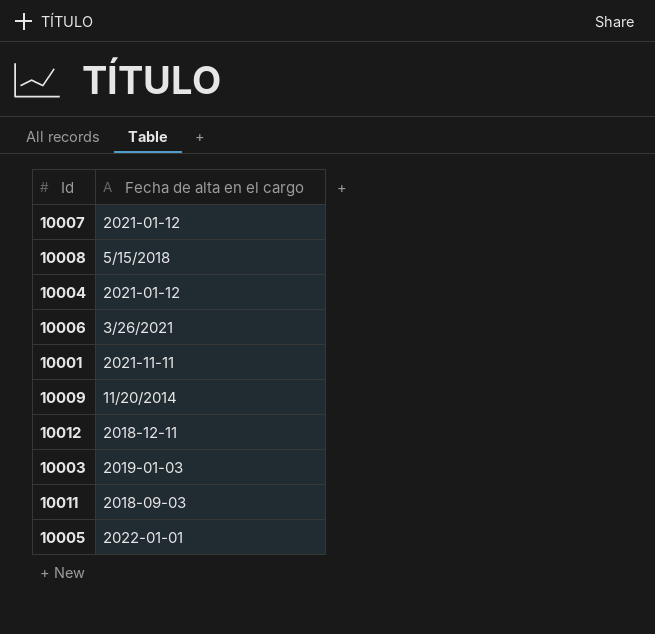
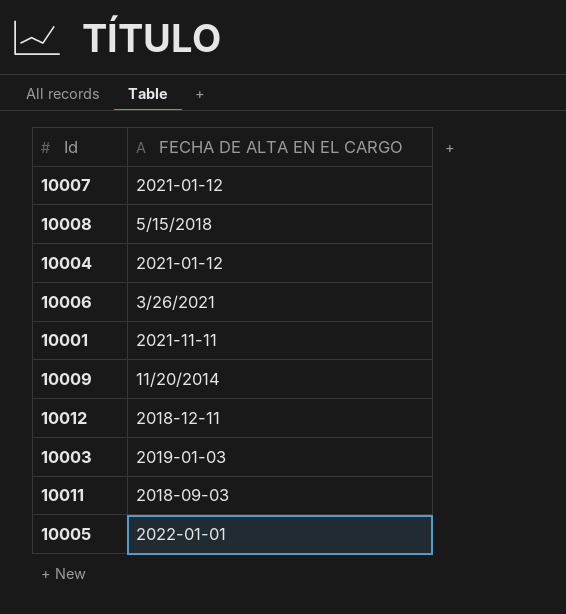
column name: Fecha de alta en el cargo -> FECHA DE ALTA EN EL CARGO

